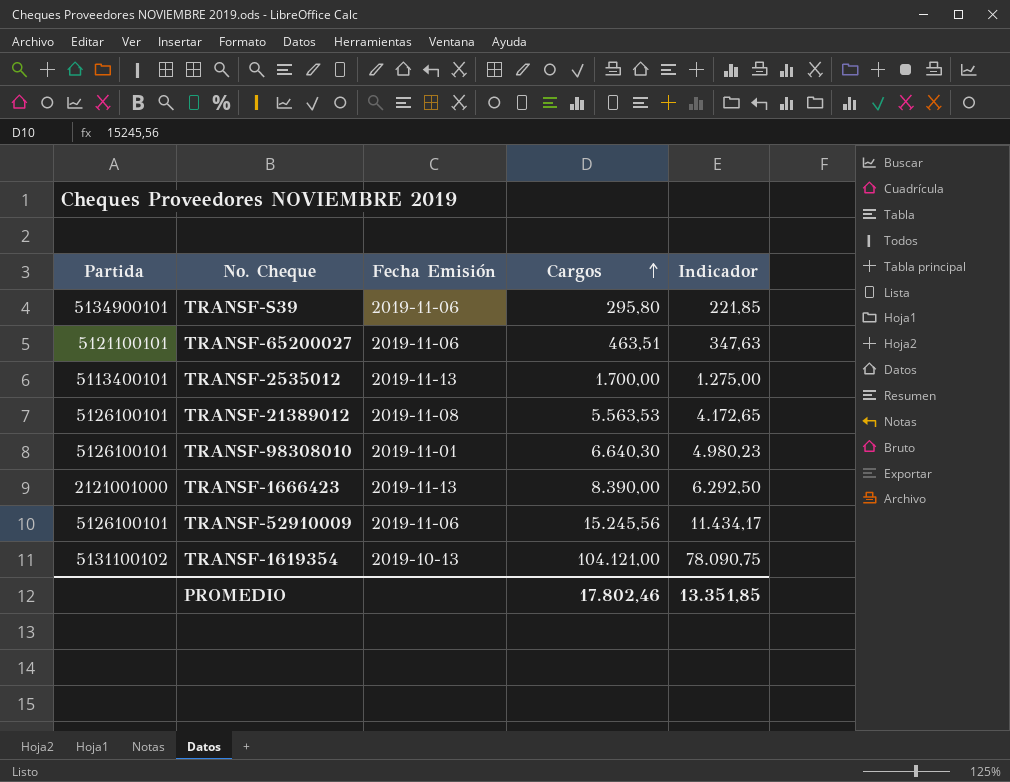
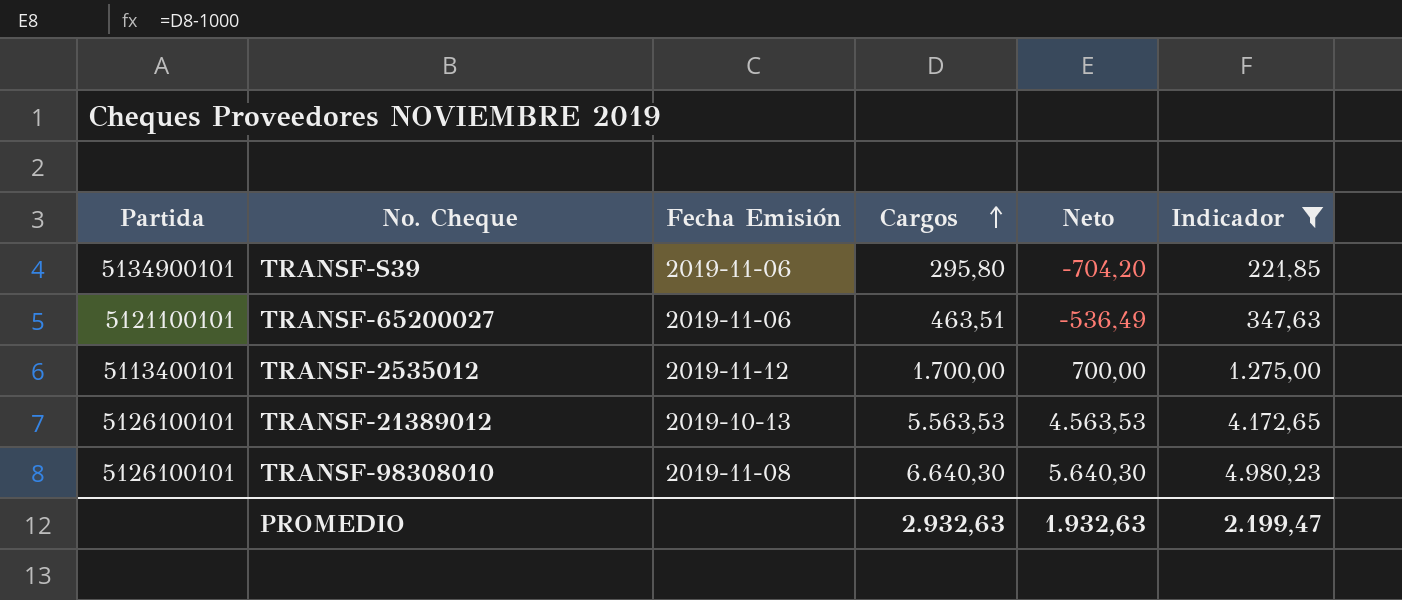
filter: none -> Indicador <= 4.980,23
column Neto | formula: none -> [Cargos] - 1000
TRANSF-2535012 | Fecha Emisión: 2019-11-13 -> 2019-11-12
TRANSF-21389012 | Fecha Emisión: 2019-11-08 -> 2019-10-13
TRANSF-98308010 | Fecha Emisión: 2019-11-01 -> 2019-11-08
PROMEDIO | Cargos: 17.802,46 -> 2.932,63
PROMEDIO | Indicador: 13.351,85 -> 2.199,47

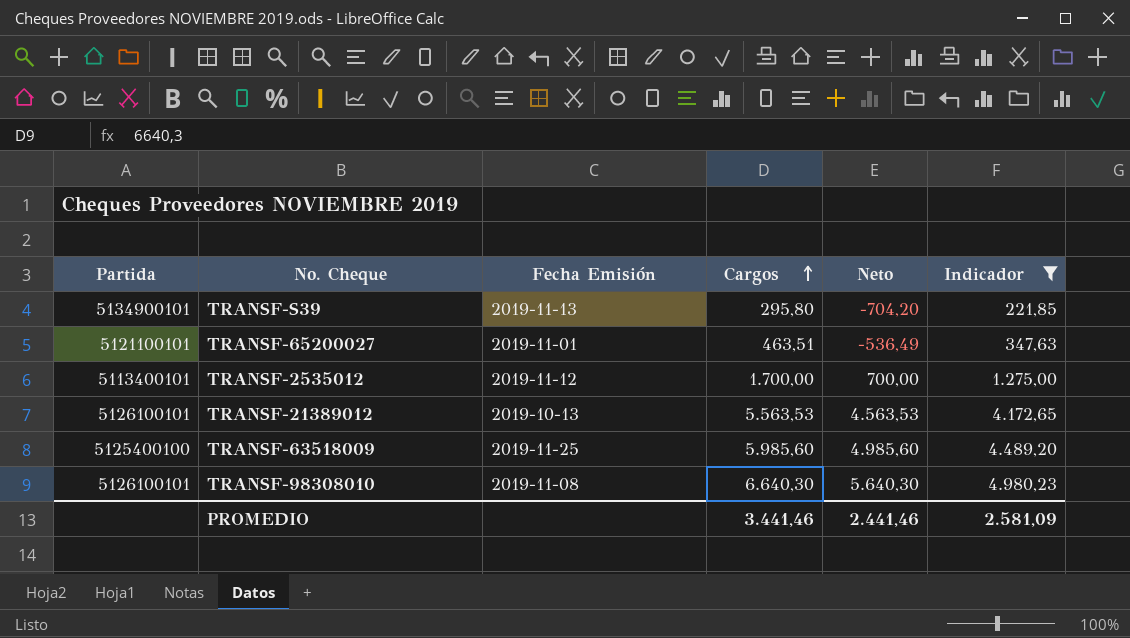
TRANSF-S39 | Fecha Emisión: 2019-11-06 -> 2019-11-13
TRANSF-65200027 | Fecha Emisión: 2019-11-06 -> 2019-11-01
row TRANSF-63518009: none -> 5125400100 | 2019-11-25 | 5.985,60 | 4.985,60 | 4.489,20
PROMEDIO | Cargos: 2.932,63 -> 3.441,46
PROMEDIO | Neto: 1.932,63 -> 2.441,46
PROMEDIO | Indicador: 2.199,47 -> 2.581,09

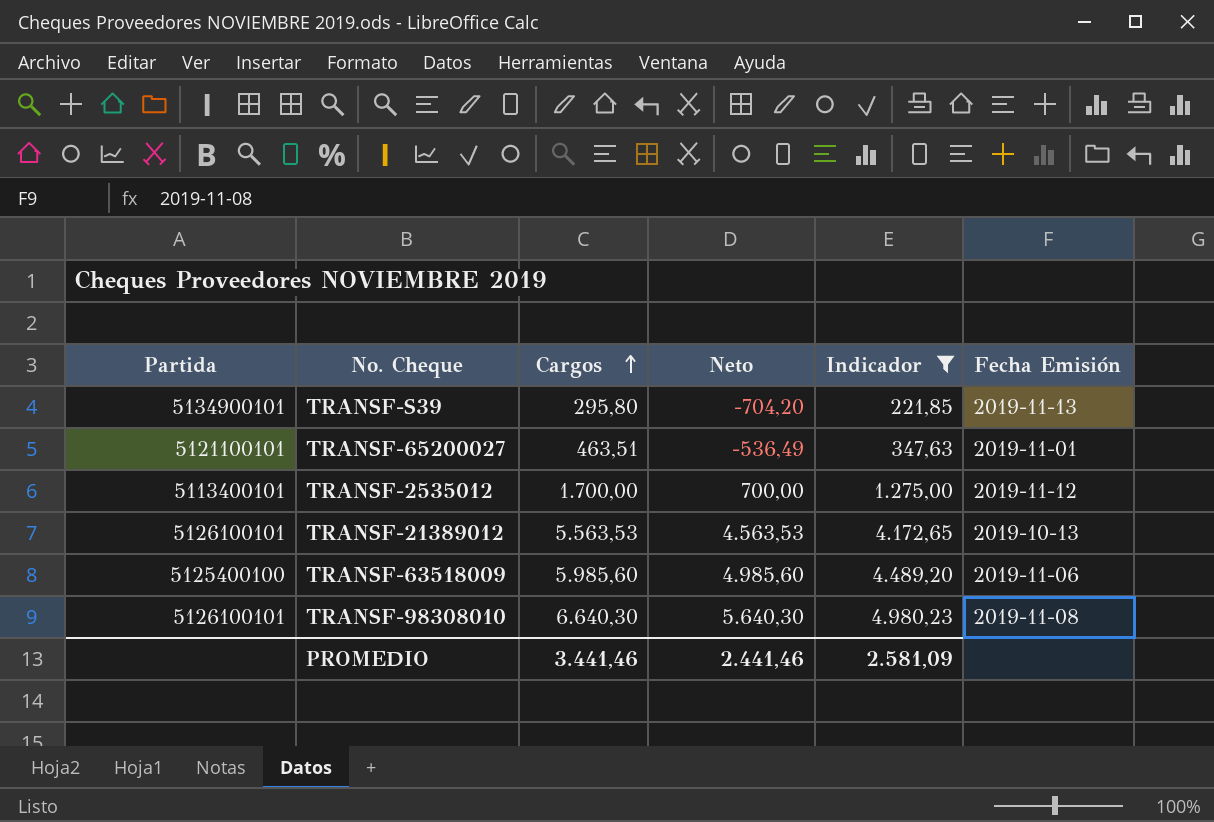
column Fecha Emisión | position: 3 -> 6
TRANSF-63518009 | Fecha Emisión: 2019-11-25 -> 2019-11-06

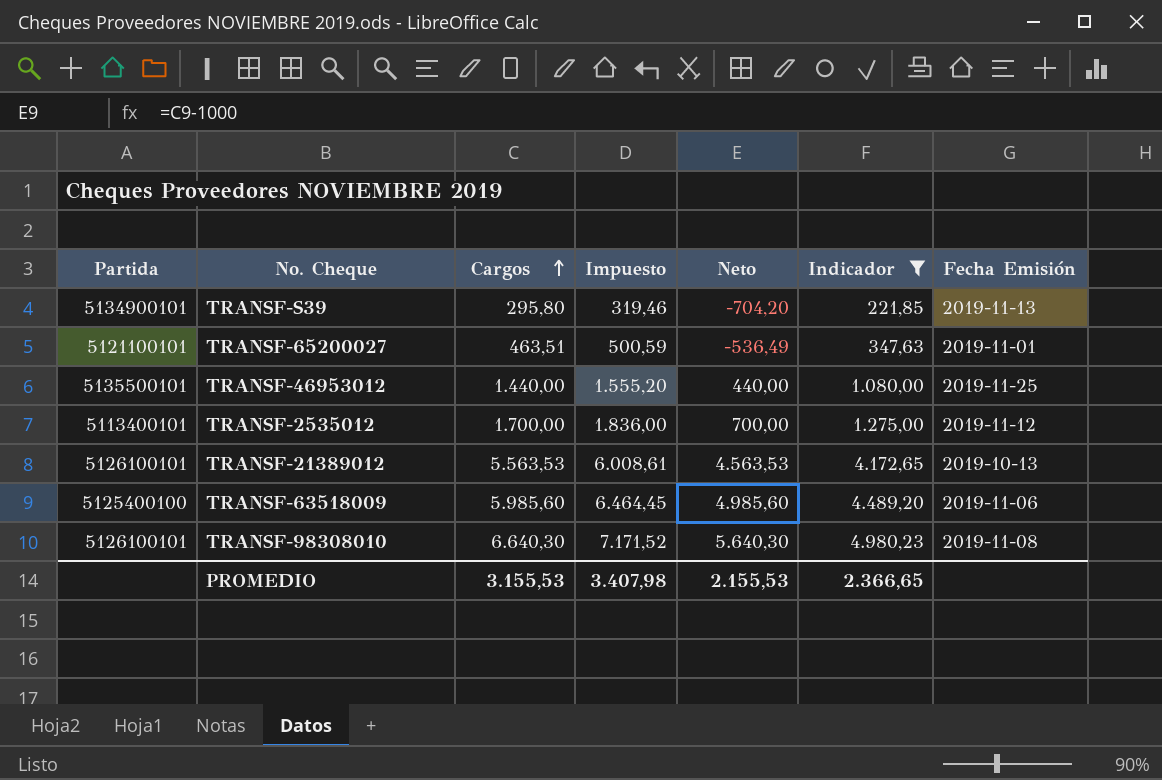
column Impuesto | formula: none -> [Cargos] * 1,08
row TRANSF-46953012: none -> 5135500101 | 1.440,00 | 1.555,20 | 440,00 | 1.080,00 | 2019-11-25
PROMEDIO | Cargos: 3.441,46 -> 3.155,53
PROMEDIO | Neto: 2.441,46 -> 2.155,53
PROMEDIO | Indicador: 2.581,09 -> 2.366,65

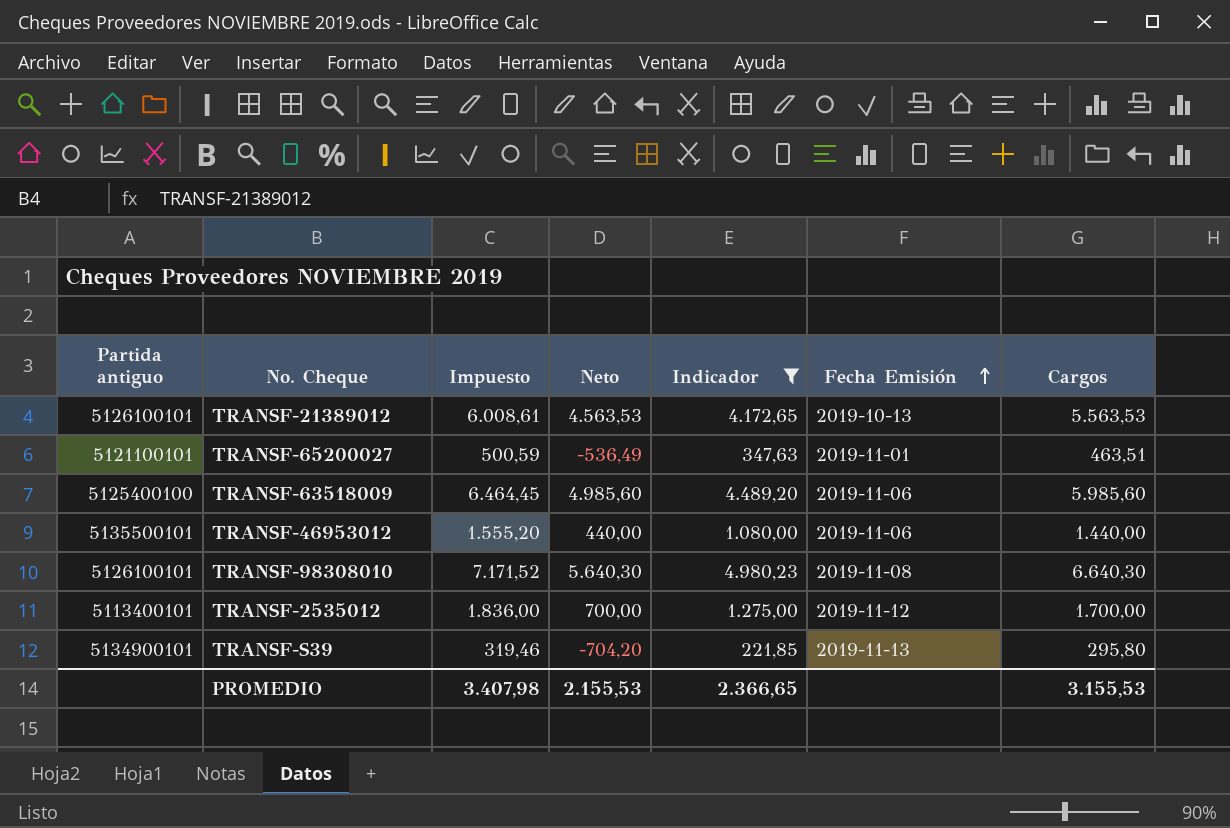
row order: Cargos ascending -> Fecha Emisión ascending
column name: Partida -> Partida antiguo
column Cargos | position: 3 -> 7
TRANSF-46953012 | Fecha Emisión: 2019-11-25 -> 2019-11-06

